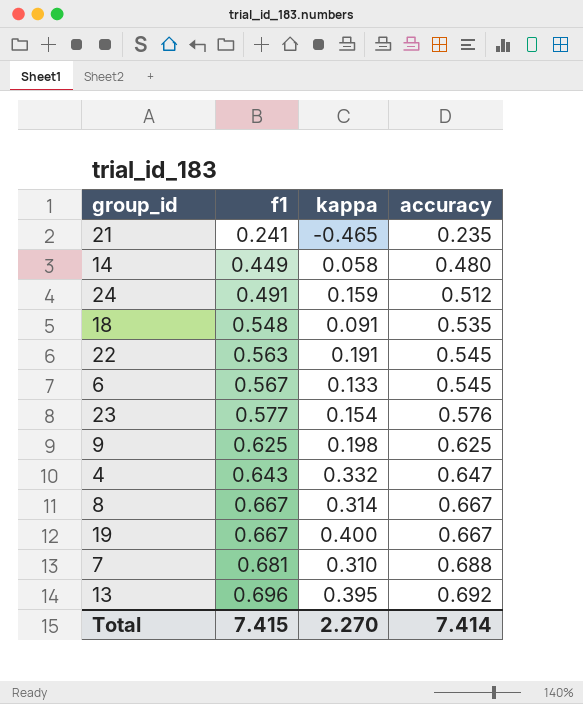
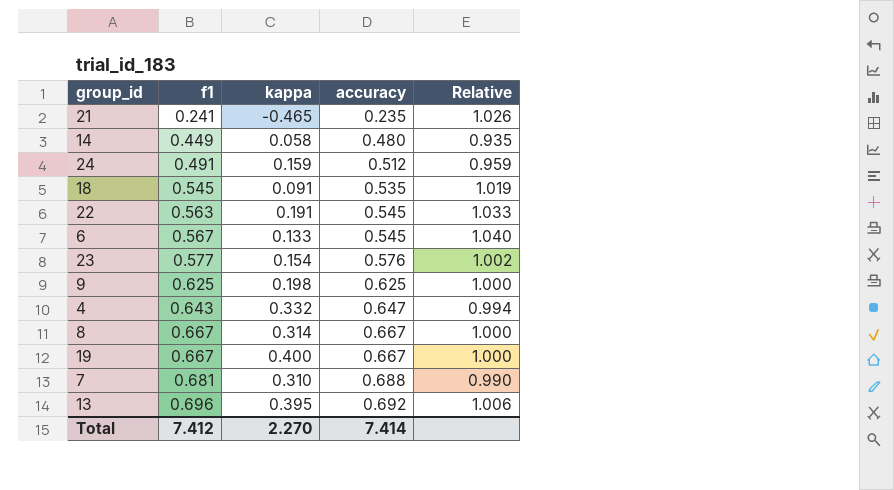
column Relative | formula: none -> [f1] / [accuracy]
18 | f1: 0.548 -> 0.545
Total | f1: 7.415 -> 7.412

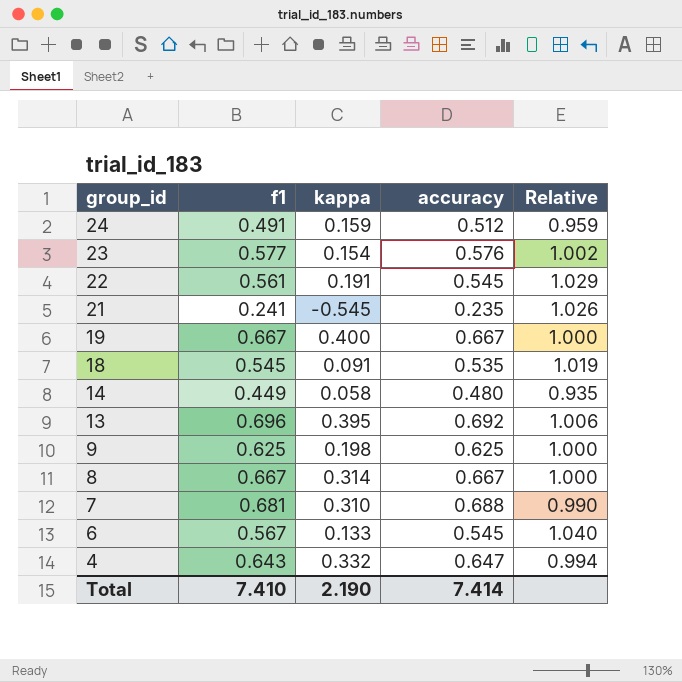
row order: f1 ascending -> group_id descending
22 | f1: 0.563 -> 0.561
22 | Relative: 1.033 -> 1.029
21 | kappa: -0.465 -> -0.545
Total | f1: 7.412 -> 7.410
Total | kappa: 2.270 -> 2.190

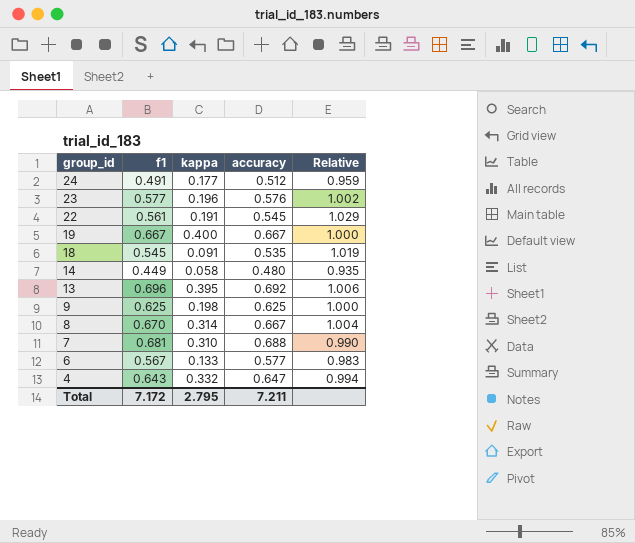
row 21: 0.241 | -0.545 | 0.235 | 1.026 -> none
24 | kappa: 0.159 -> 0.177
23 | kappa: 0.154 -> 0.196
8 | f1: 0.667 -> 0.670
8 | Relative: 1.000 -> 1.004
6 | accuracy: 0.545 -> 0.577
6 | Relative: 1.040 -> 0.983
Total | f1: 7.410 -> 7.172
Total | kappa: 2.190 -> 2.795
Total | accuracy: 7.414 -> 7.211

